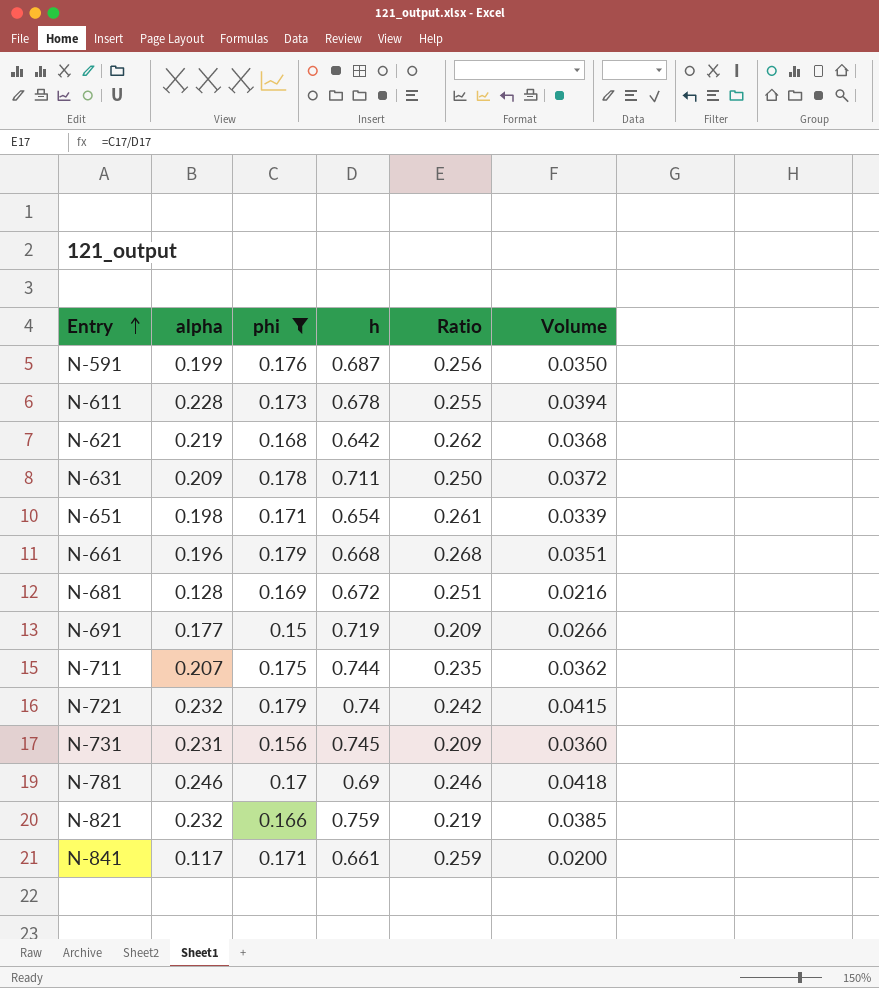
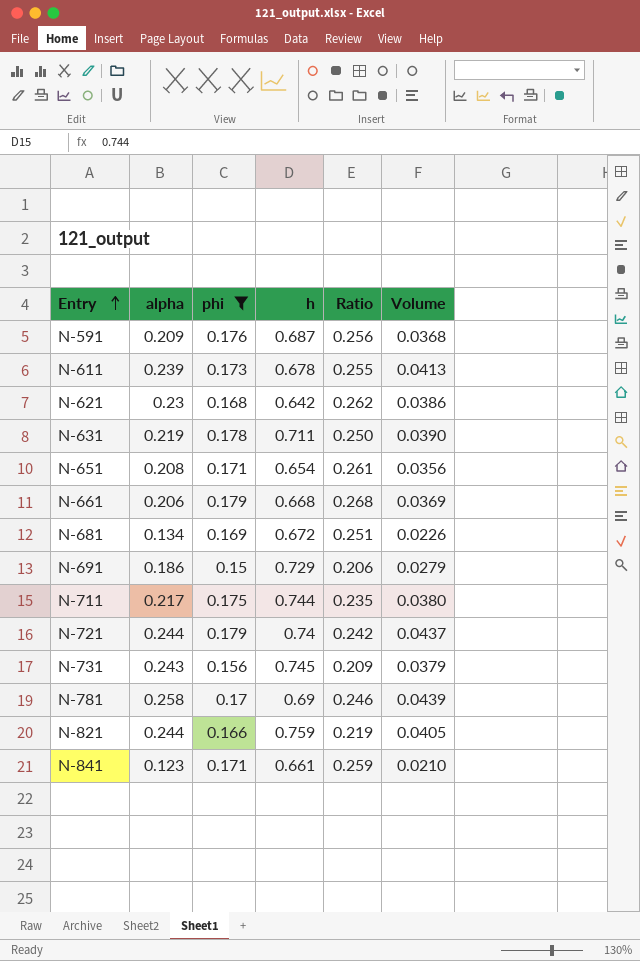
N-591 | alpha: 0.199 -> 0.209
N-591 | Volume: 0.0350 -> 0.0368
N-611 | alpha: 0.228 -> 0.239
N-611 | Volume: 0.0394 -> 0.0413
N-621 | alpha: 0.219 -> 0.23
N-621 | Volume: 0.0368 -> 0.0386
N-631 | alpha: 0.209 -> 0.219
N-631 | Volume: 0.0372 -> 0.0390
N-651 | alpha: 0.198 -> 0.208
N-651 | Volume: 0.0339 -> 0.0356
N-661 | alpha: 0.196 -> 0.206
N-661 | Volume: 0.0351 -> 0.0369
N-681 | alpha: 0.128 -> 0.134
N-681 | Volume: 0.0216 -> 0.0226
N-691 | alpha: 0.177 -> 0.186
N-691 | h: 0.719 -> 0.729
N-691 | Ratio: 0.209 -> 0.206
N-691 | Volume: 0.0266 -> 0.0279
N-711 | alpha: 0.207 -> 0.217
N-711 | Volume: 0.0362 -> 0.0380
N-721 | alpha: 0.232 -> 0.244
N-721 | Volume: 0.0415 -> 0.0437
N-731 | alpha: 0.231 -> 0.243
N-731 | Volume: 0.0360 -> 0.0379
N-781 | alpha: 0.246 -> 0.258
N-781 | Volume: 0.0418 -> 0.0439
N-821 | alpha: 0.232 -> 0.244
N-821 | Volume: 0.0385 -> 0.0405
N-841 | alpha: 0.117 -> 0.123
N-841 | Volume: 0.0200 -> 0.0210

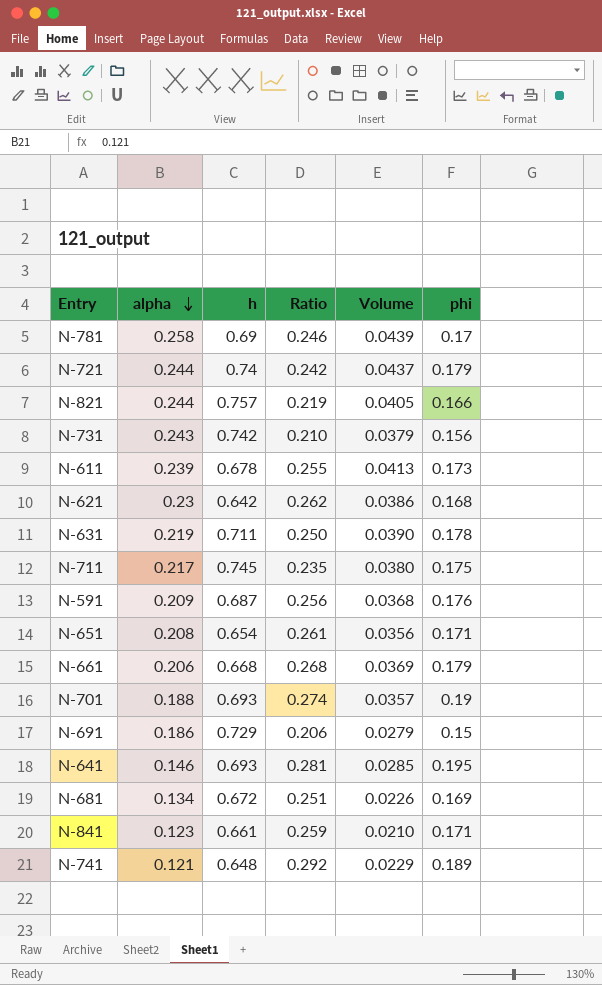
filter: phi <= 0.179 -> none
row order: Entry ascending -> alpha descending
column phi | position: 3 -> 6
N-821 | h: 0.759 -> 0.757
N-731 | h: 0.745 -> 0.742
N-731 | Ratio: 0.209 -> 0.210
N-711 | h: 0.744 -> 0.745

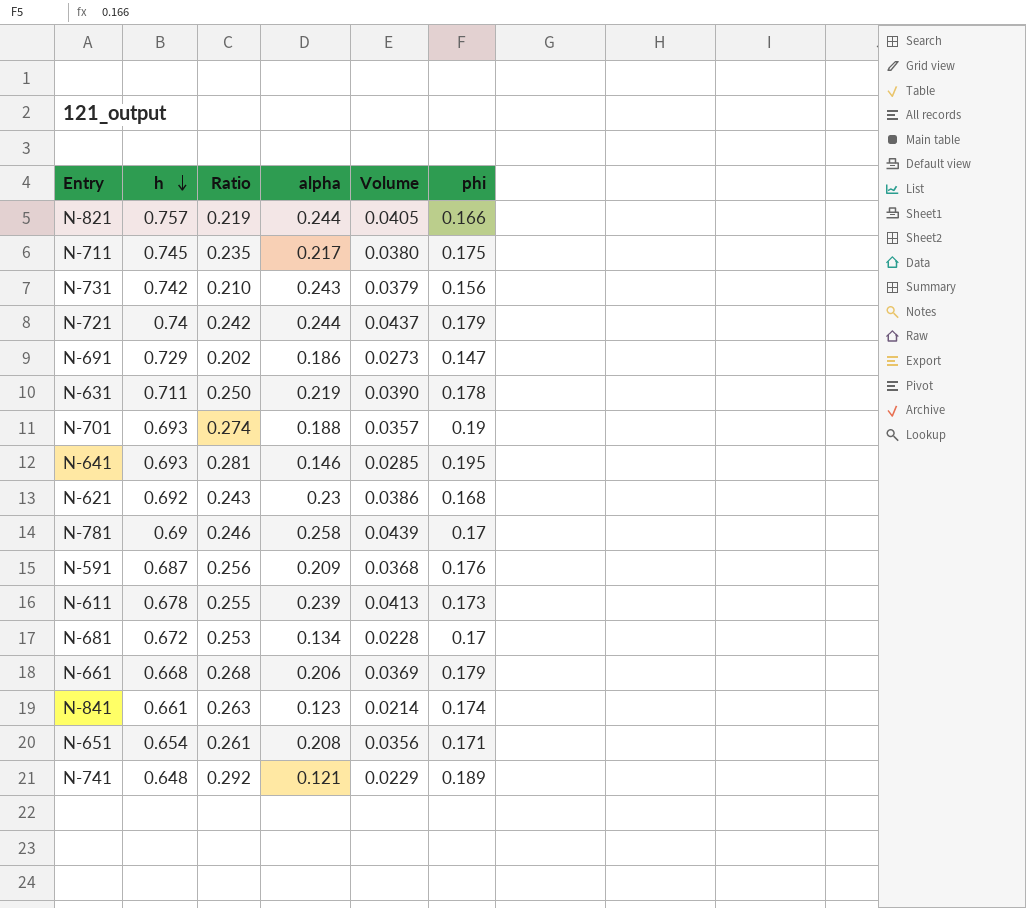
row order: alpha descending -> h descending
column alpha | position: 2 -> 4
N-691 | Ratio: 0.206 -> 0.202
N-691 | Volume: 0.0279 -> 0.0273
N-691 | phi: 0.15 -> 0.147
N-621 | h: 0.642 -> 0.692
N-621 | Ratio: 0.262 -> 0.243
N-681 | Ratio: 0.251 -> 0.253
N-681 | Volume: 0.0226 -> 0.0228
N-681 | phi: 0.169 -> 0.17
N-841 | Ratio: 0.259 -> 0.263
N-841 | Volume: 0.0210 -> 0.0214
N-841 | phi: 0.171 -> 0.174

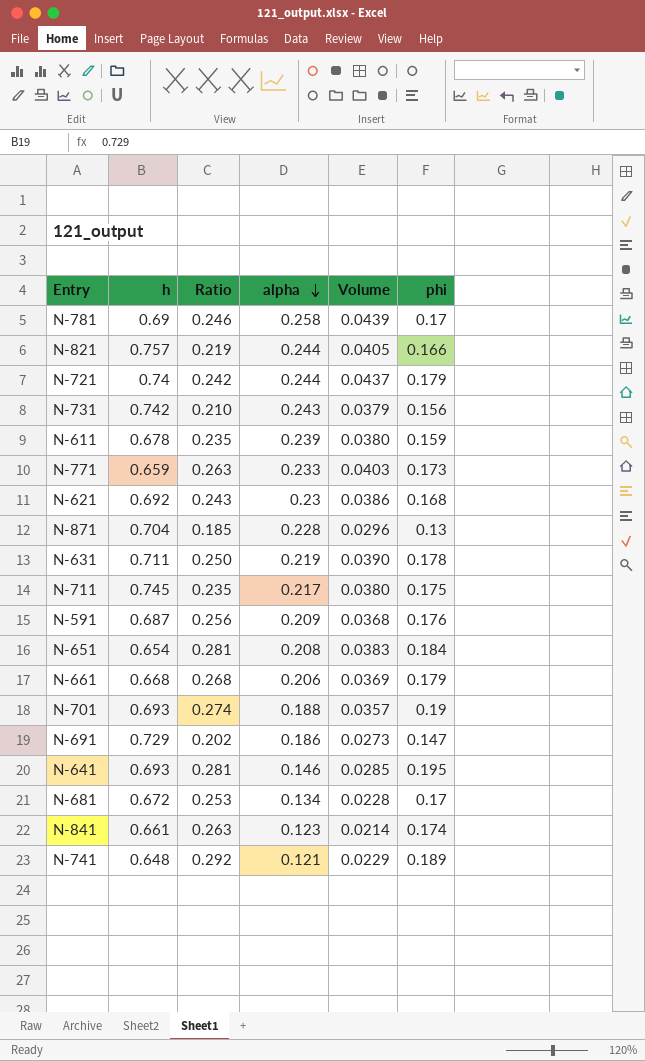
row order: h descending -> alpha descending
N-611 | Ratio: 0.255 -> 0.235
N-611 | Volume: 0.0413 -> 0.0380
N-611 | phi: 0.173 -> 0.159
row N-771: none -> 0.659 | 0.263 | 0.233 | 0.0403 | 0.173
row N-871: none -> 0.704 | 0.185 | 0.228 | 0.0296 | 0.13
N-651 | Ratio: 0.261 -> 0.281
N-651 | Volume: 0.0356 -> 0.0383
N-651 | phi: 0.171 -> 0.184

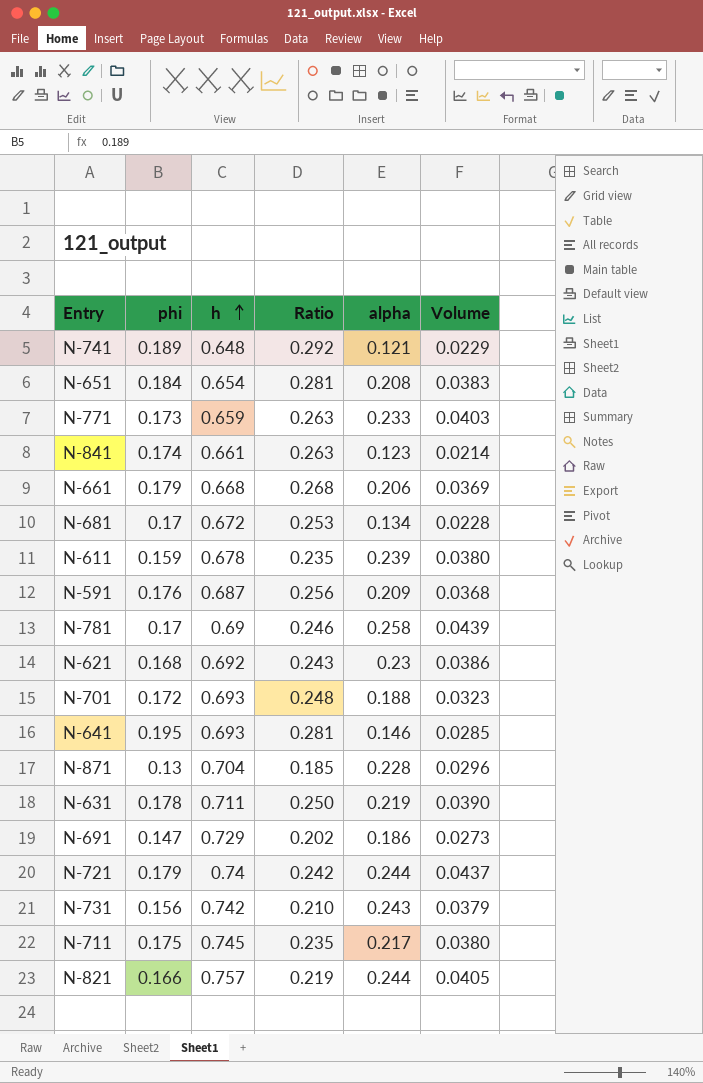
row order: alpha descending -> h ascending
column phi | position: 6 -> 2
N-701 | phi: 0.19 -> 0.172
N-701 | Ratio: 0.274 -> 0.248
N-701 | Volume: 0.0357 -> 0.0323

